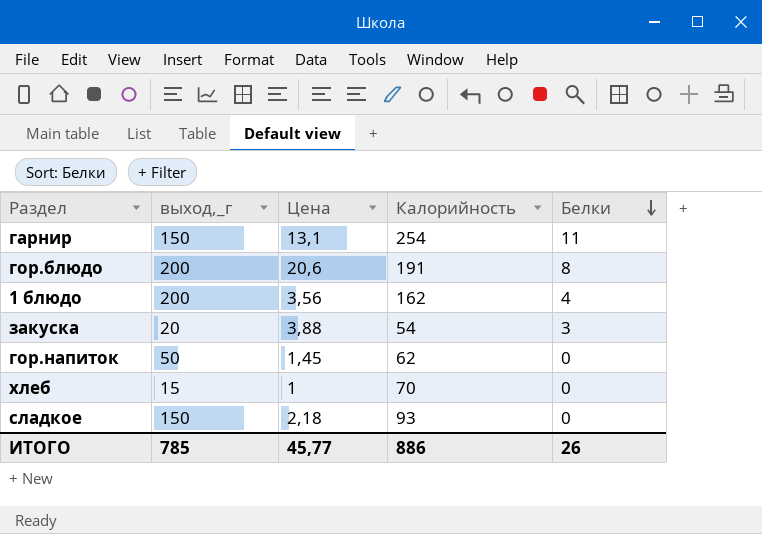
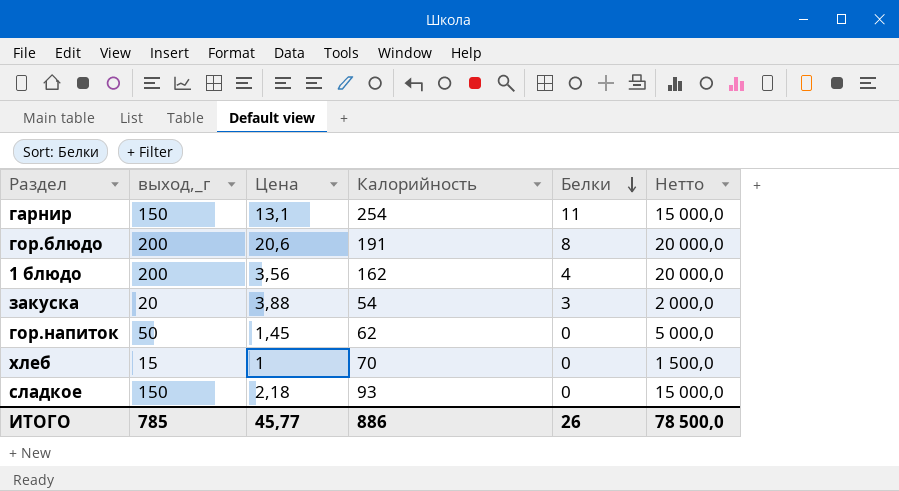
column Нетто | formula: none -> [выход,_г] * 100

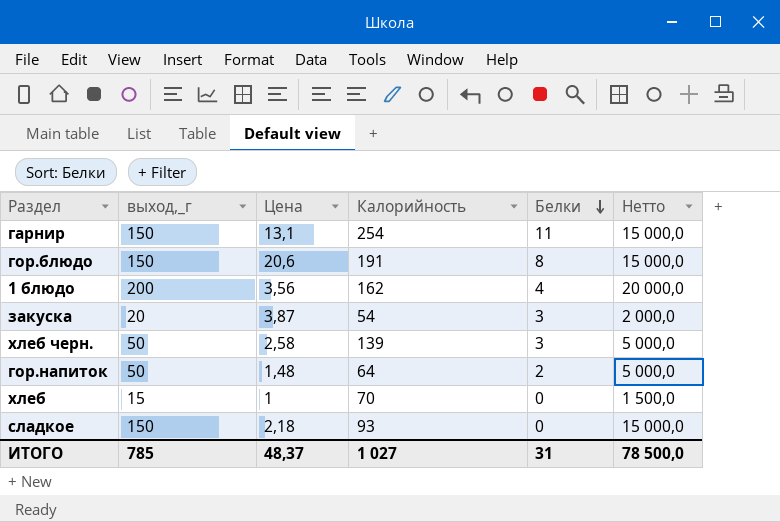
гор.блюдо | выход,_г: 200 -> 150
гор.блюдо | Нетто: 20 000,0 -> 15 000,0
закуска | Цена: 3,88 -> 3,87
row хлеб черн.: none -> 50 | 2,58 | 139 | 3 | 5 000,0
гор.напиток | Цена: 1,45 -> 1,48
гор.напиток | Калорийность: 62 -> 64
гор.напиток | Белки: 0 -> 2
ИТОГО | Цена: 45,77 -> 48,37
ИТОГО | Калорийность: 886 -> 1 027
ИТОГО | Белки: 26 -> 31

